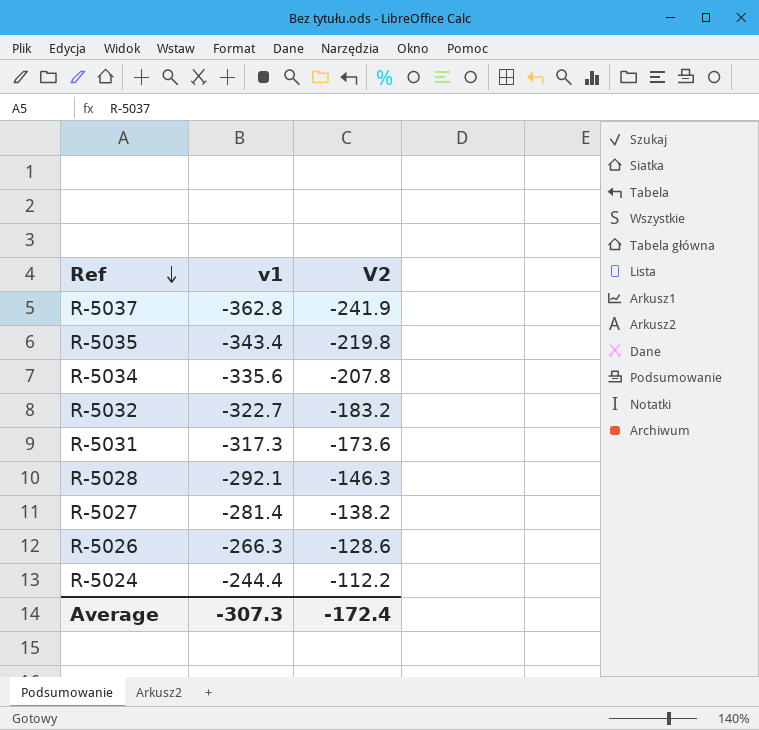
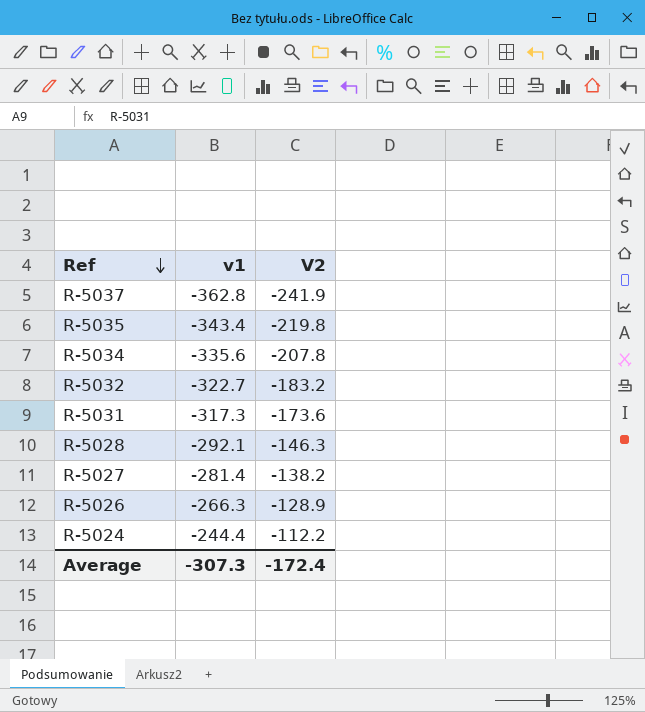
R-5026 | V2: -128.6 -> -128.9

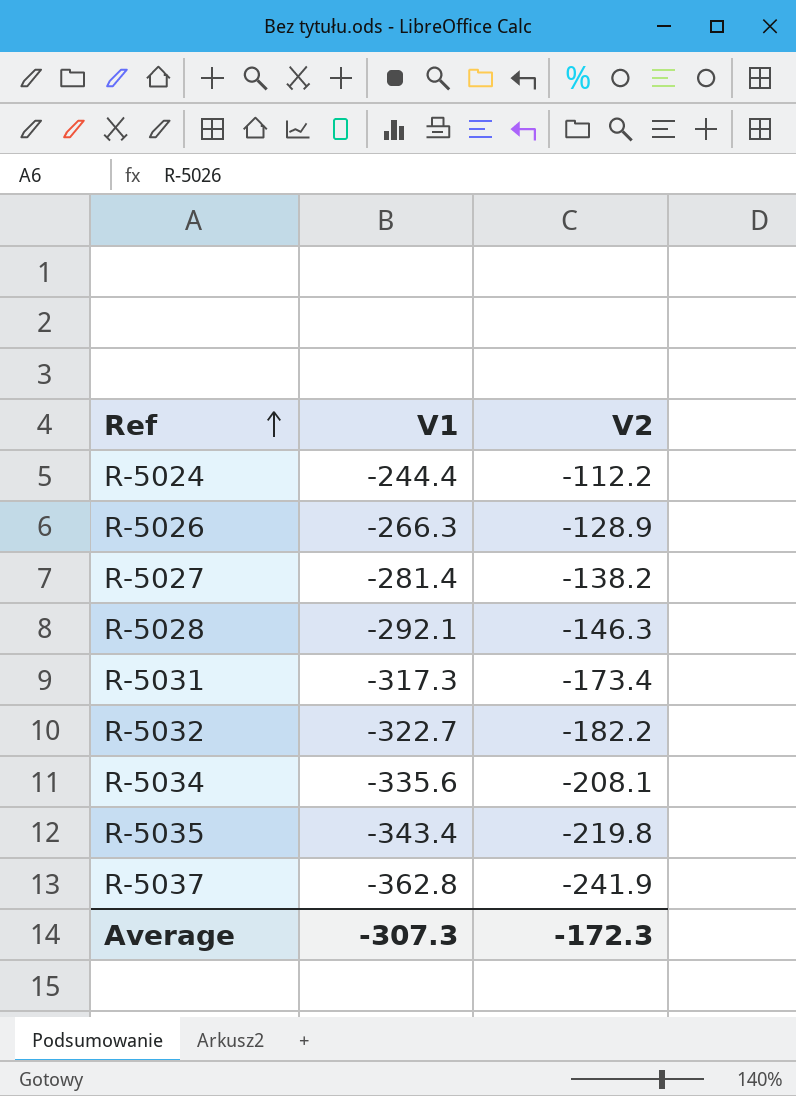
row order: Ref descending -> Ref ascending
column name: v1 -> V1
R-5031 | V2: -173.6 -> -173.4
R-5032 | V2: -183.2 -> -182.2
R-5034 | V2: -207.8 -> -208.1
Average | V2: -172.4 -> -172.3

